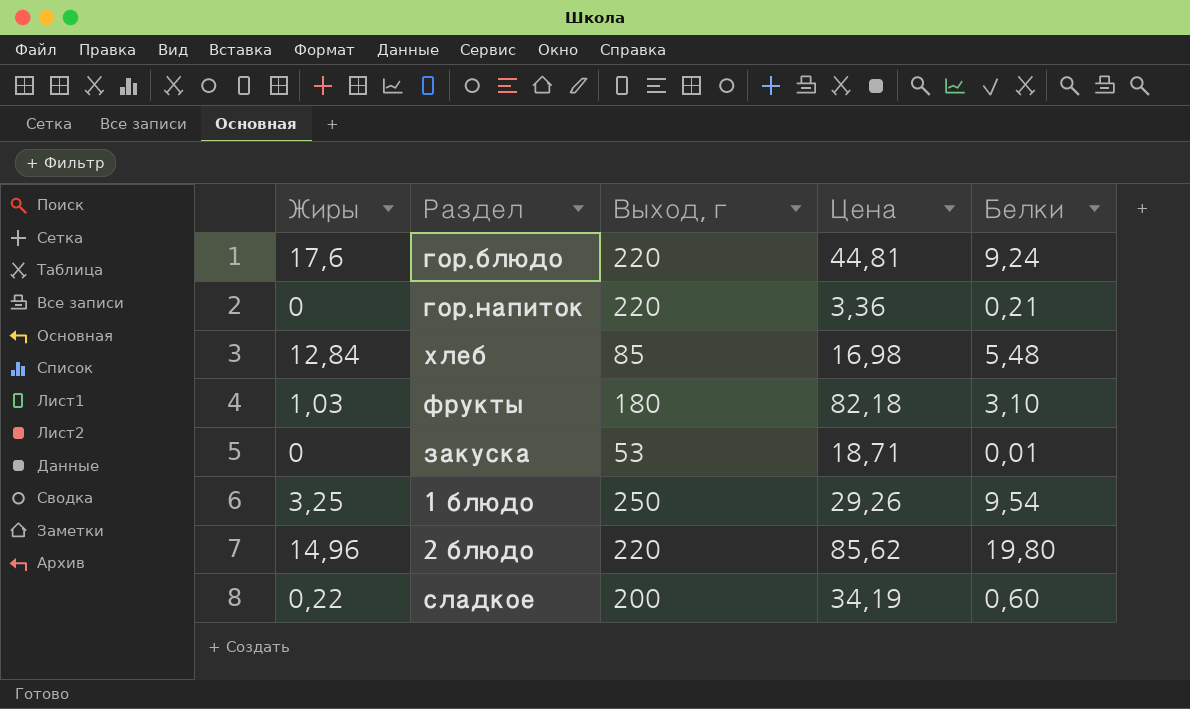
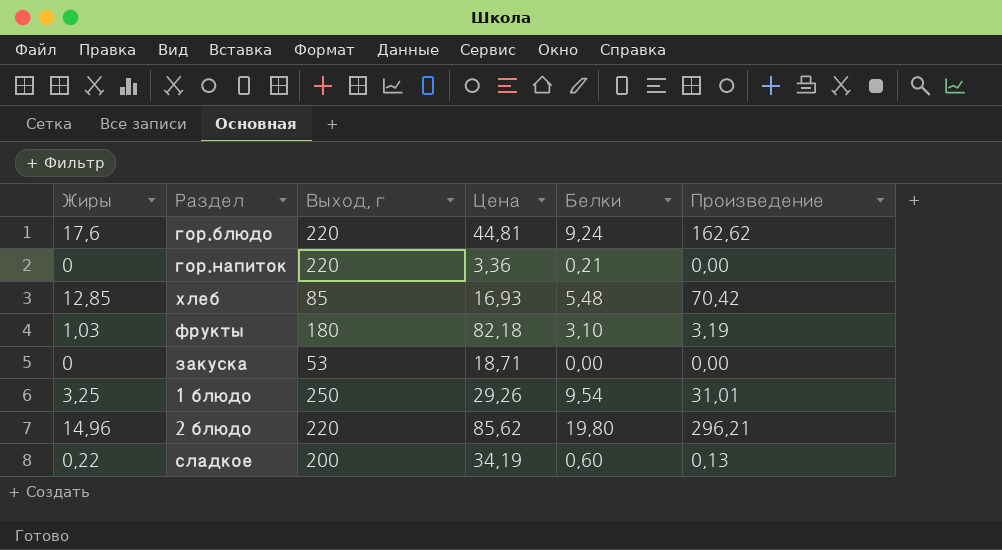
column Произведение | formula: none -> [Жиры] * [Белки]
хлеб | Жиры: 12,84 -> 12,85
хлеб | Цена: 16,98 -> 16,93
закуска | Белки: 0,01 -> 0,00

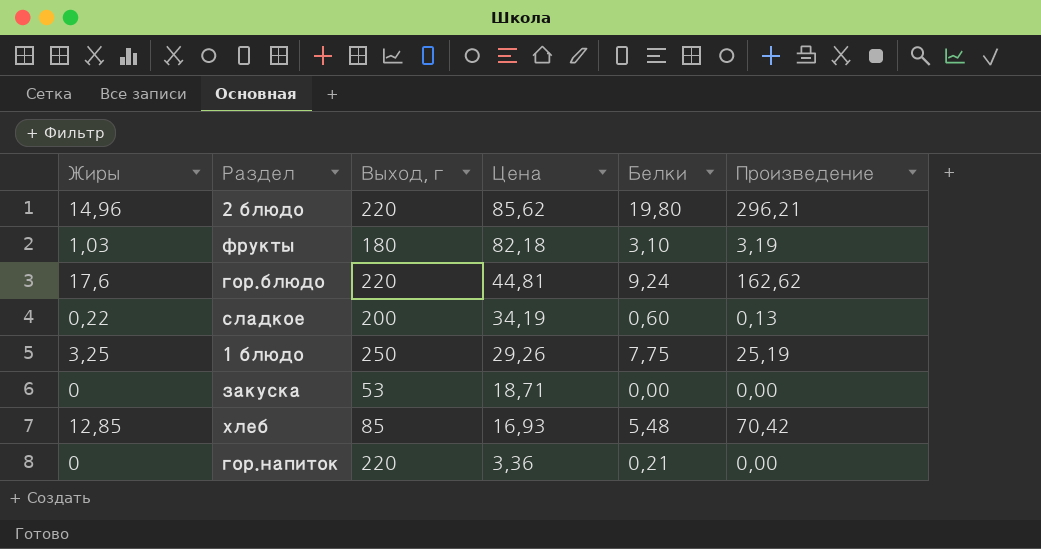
row order: none -> Цена descending
1 блюдо | Белки: 9,54 -> 7,75
1 блюдо | Произведение: 31,01 -> 25,19

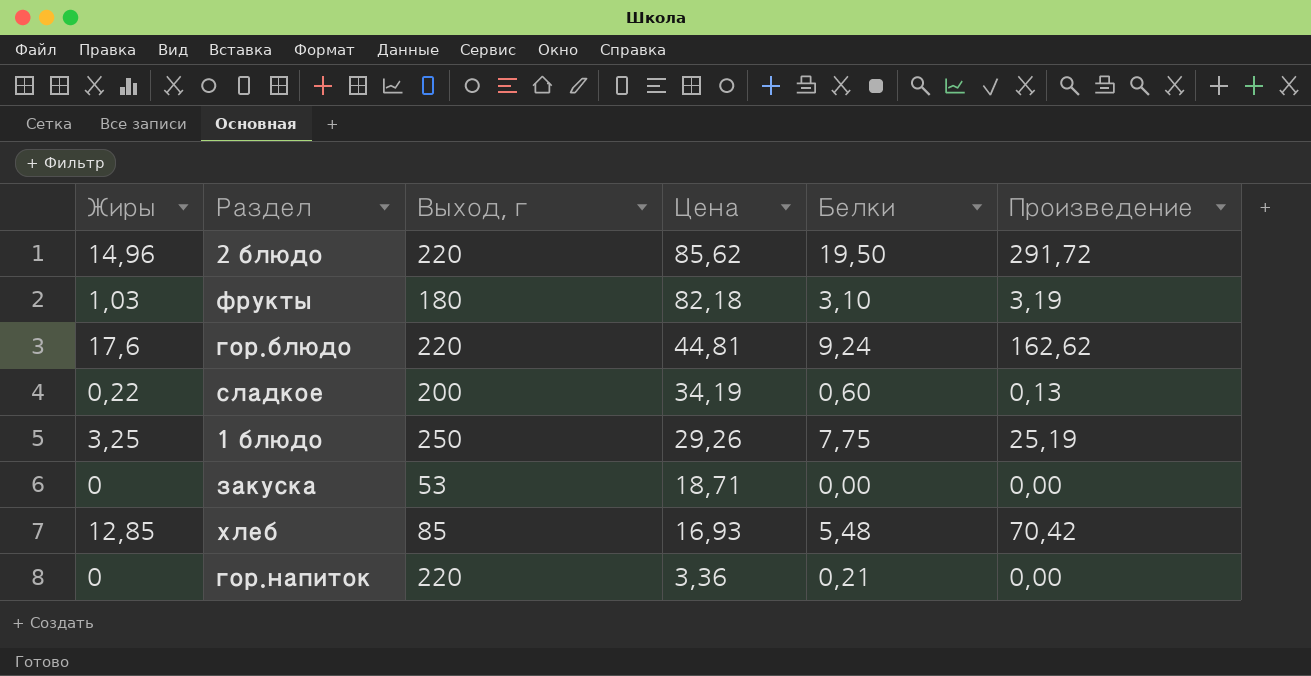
2 блюдо | Белки: 19,80 -> 19,50
2 блюдо | Произведение: 296,21 -> 291,72

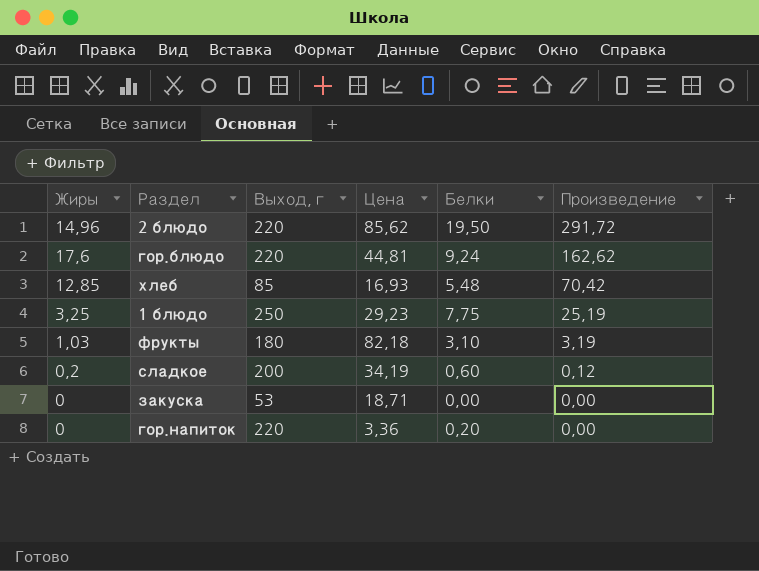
row order: Цена descending -> Произведение descending
1 блюдо | Цена: 29,26 -> 29,23
сладкое | Жиры: 0,22 -> 0,2
сладкое | Произведение: 0,13 -> 0,12
гор.напиток | Белки: 0,21 -> 0,20

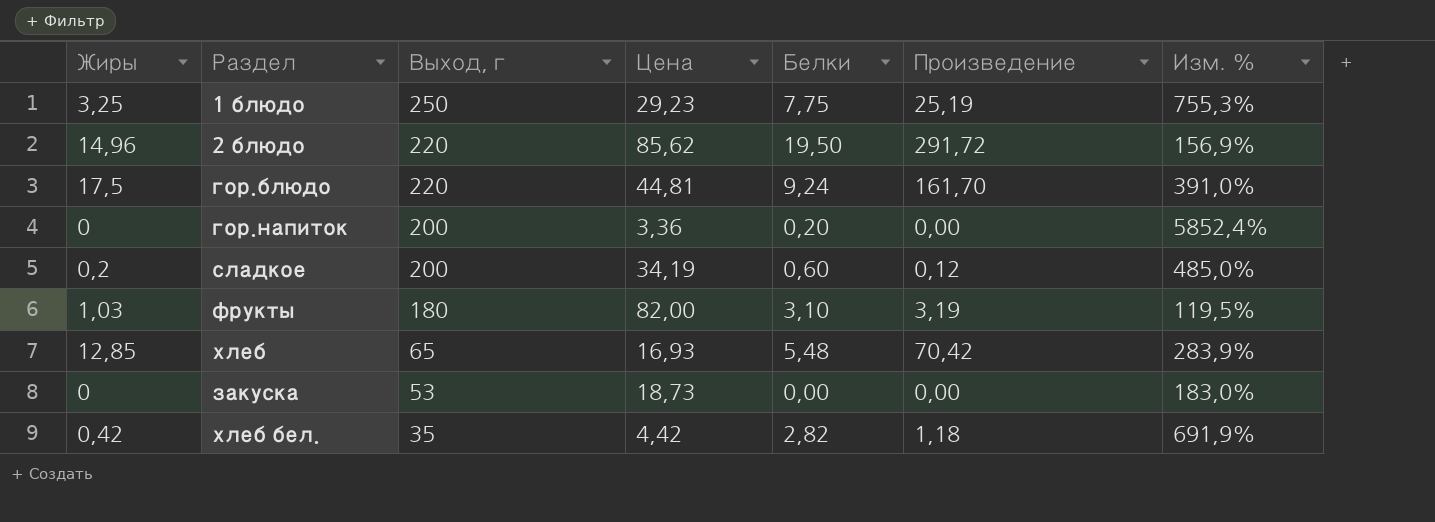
row order: Произведение descending -> Выход, г descending
column Изм. % | formula: none -> ([Выход, г] - [Цена]) / [Цена]
гор.блюдо | Жиры: 17,6 -> 17,5
гор.блюдо | Произведение: 162,62 -> 161,70
гор.напиток | Выход, г: 220 -> 200
фрукты | Цена: 82,18 -> 82,00
хлеб | Выход, г: 85 -> 65
закуска | Цена: 18,71 -> 18,73
row хлеб бел.: none -> 0,42 | 35 | 4,42 | 2,82 | 1,18 | 691,9%

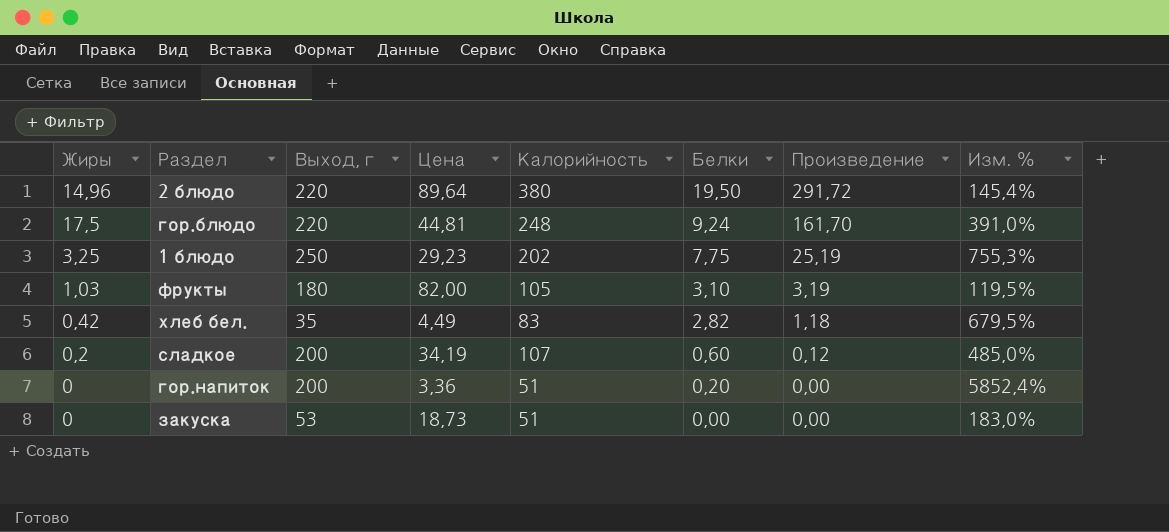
row order: Выход, г descending -> Белки descending
column Калорийность | position: none -> 5
row хлеб: 12,85 | 65 | 16,93 | 5,48 | 70,42 | 283,9% -> none
2 блюдо | Цена: 85,62 -> 89,64
2 блюдо | Изм. %: 156,9% -> 145,4%
хлеб бел. | Цена: 4,42 -> 4,49
хлеб бел. | Изм. %: 691,9% -> 679,5%

